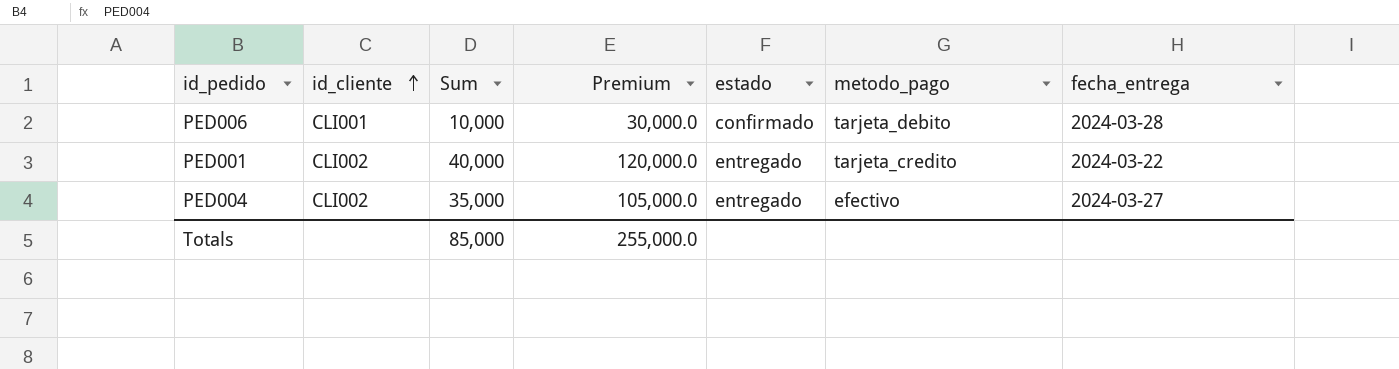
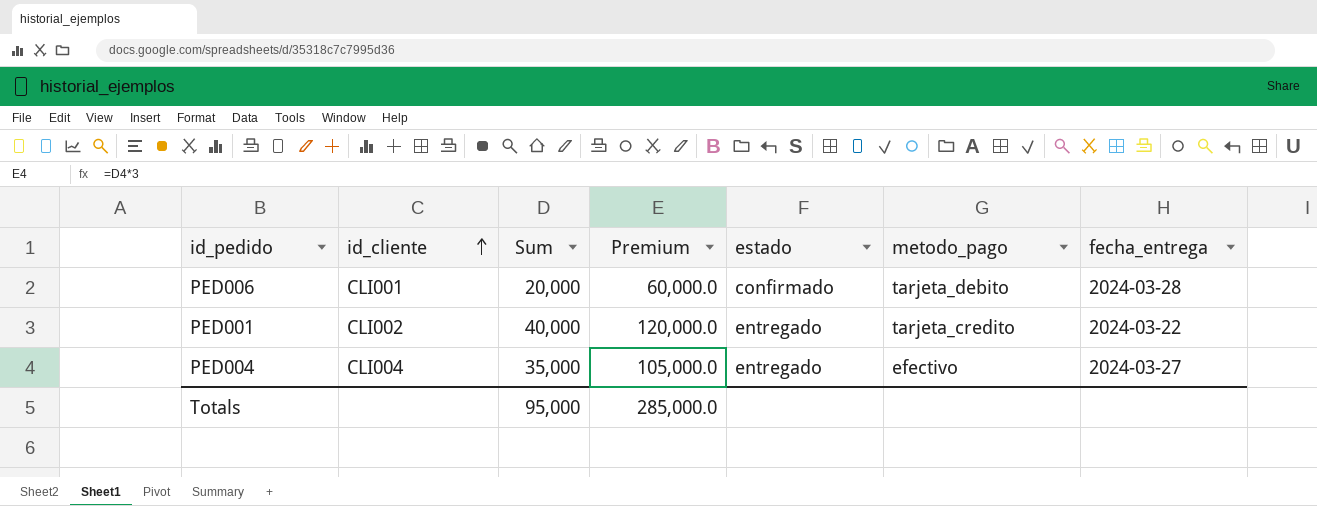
PED006 | Sum: 10,000 -> 20,000
PED006 | Premium: 30,000.0 -> 60,000.0
PED004 | id_cliente: CLI002 -> CLI004
Totals | Sum: 85,000 -> 95,000
Totals | Premium: 255,000.0 -> 285,000.0

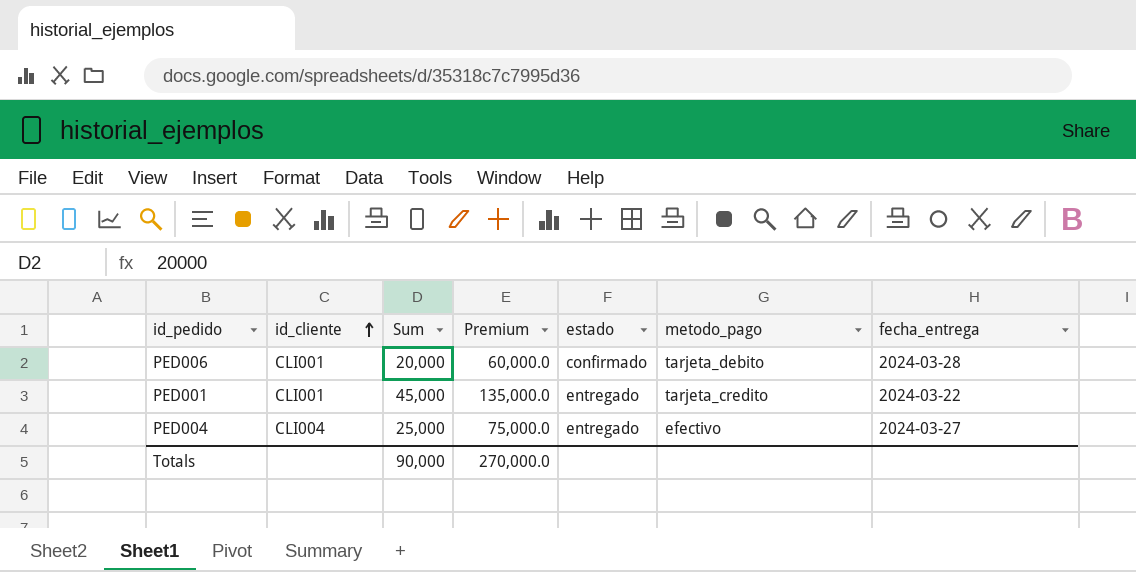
PED001 | id_cliente: CLI002 -> CLI001
PED001 | Sum: 40,000 -> 45,000
PED001 | Premium: 120,000.0 -> 135,000.0
PED004 | Sum: 35,000 -> 25,000
PED004 | Premium: 105,000.0 -> 75,000.0
Totals | Sum: 95,000 -> 90,000
Totals | Premium: 285,000.0 -> 270,000.0

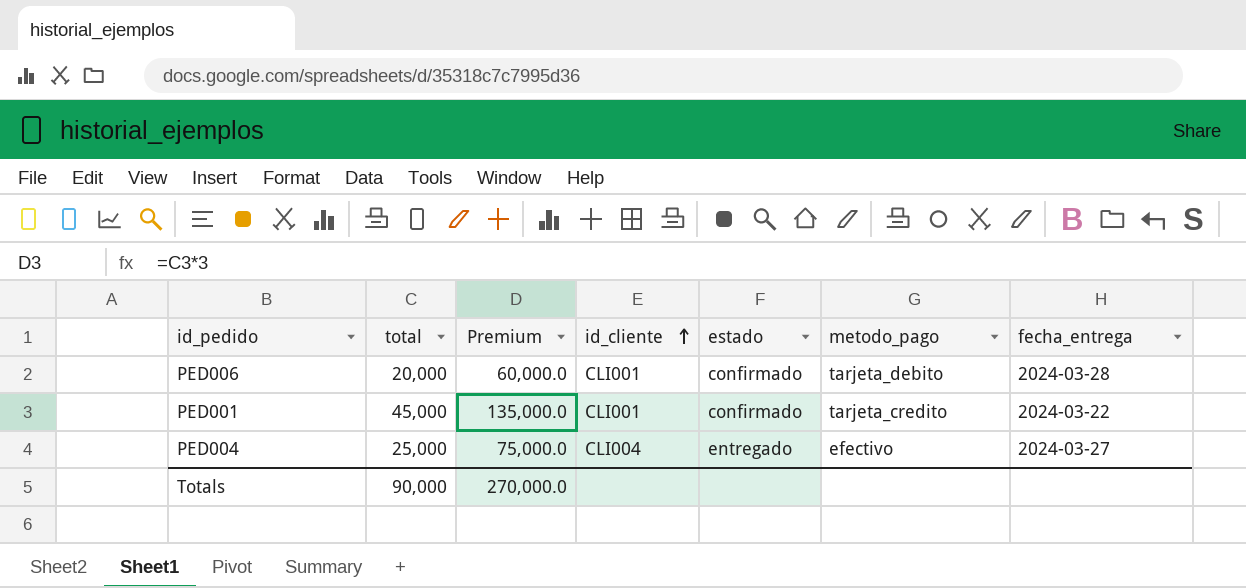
column name: Sum -> total
column id_cliente | position: 2 -> 4
PED001 | estado: entregado -> confirmado

